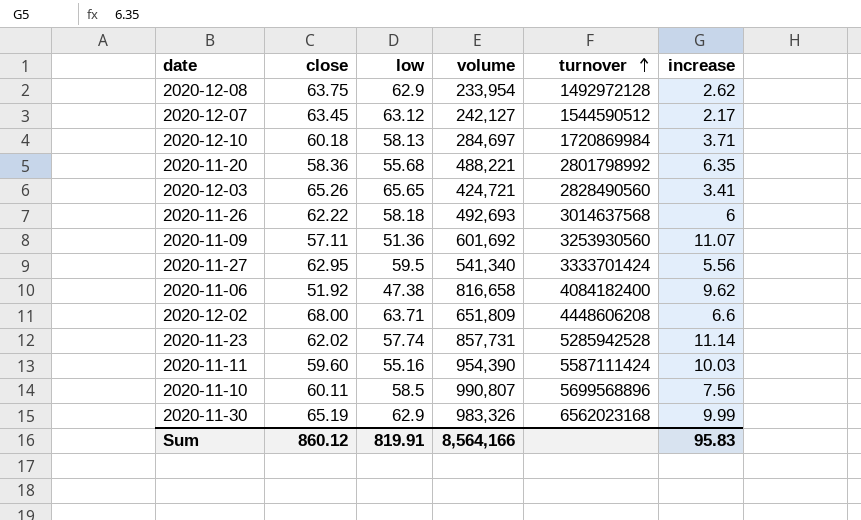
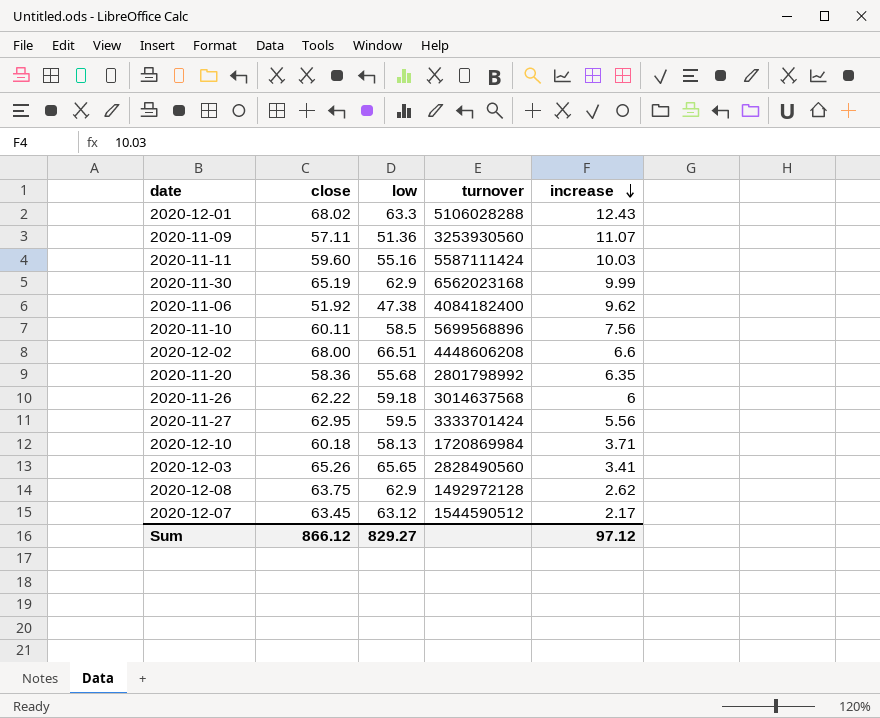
row order: turnover ascending -> increase descending
column volume | position: 4 -> none
row 2020-11-23: 62.02 | 57.74 | 857,731 | 5285942528 | 11.14 -> none
row 2020-12-01: none -> 68.02 | 63.3 | 5106028288 | 12.43
2020-12-02 | low: 63.71 -> 66.51
2020-11-26 | low: 58.18 -> 59.18
Sum | close: 860.12 -> 866.12
Sum | low: 819.91 -> 829.27
Sum | increase: 95.83 -> 97.12

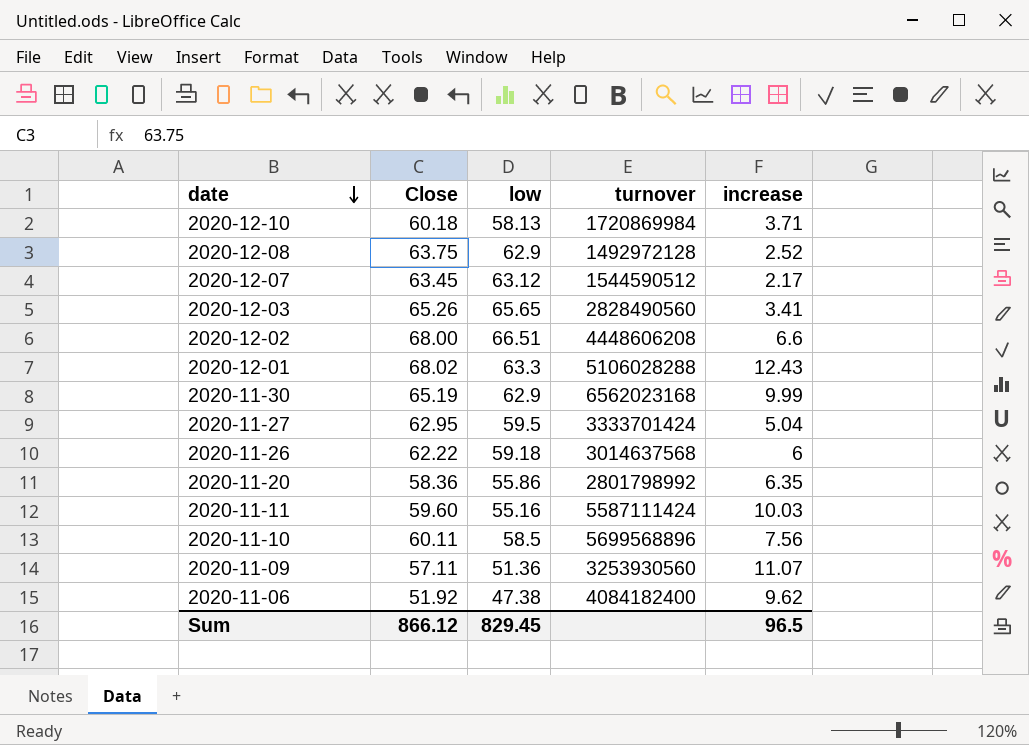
row order: increase descending -> date descending
column name: close -> Close
2020-12-08 | increase: 2.62 -> 2.52
2020-11-27 | increase: 5.56 -> 5.04
2020-11-20 | low: 55.68 -> 55.86
Sum | low: 829.27 -> 829.45
Sum | increase: 97.12 -> 96.5

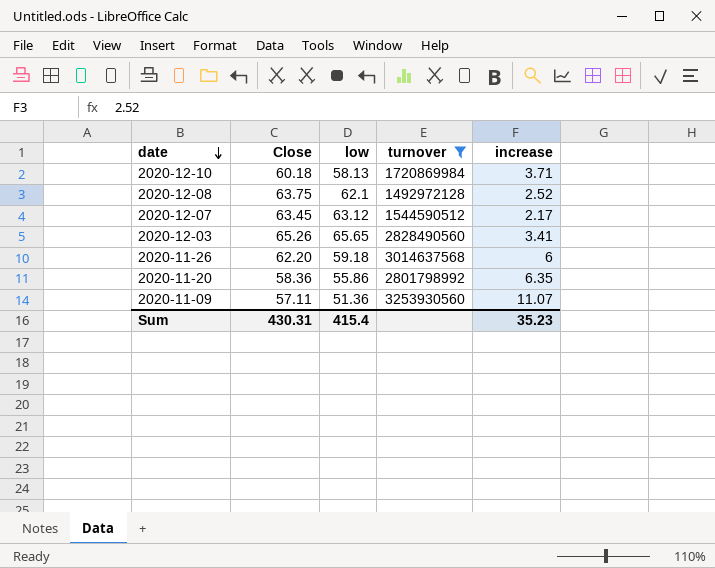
filter: none -> turnover <= 3253930560
2020-12-08 | low: 62.9 -> 62.1
2020-11-26 | Close: 62.22 -> 62.20
Sum | Close: 866.12 -> 430.31
Sum | low: 829.45 -> 415.4
Sum | increase: 96.5 -> 35.23

